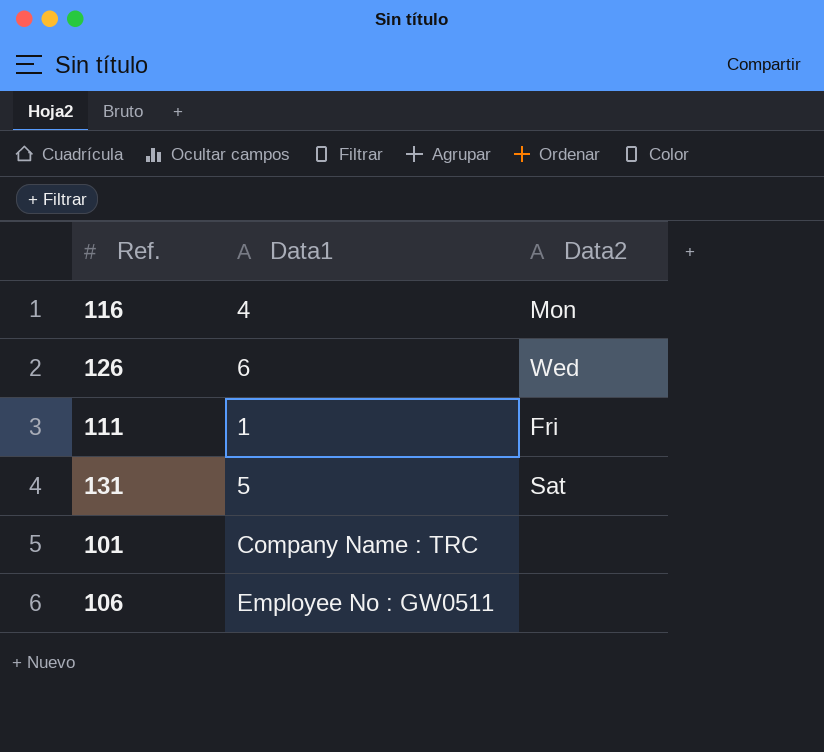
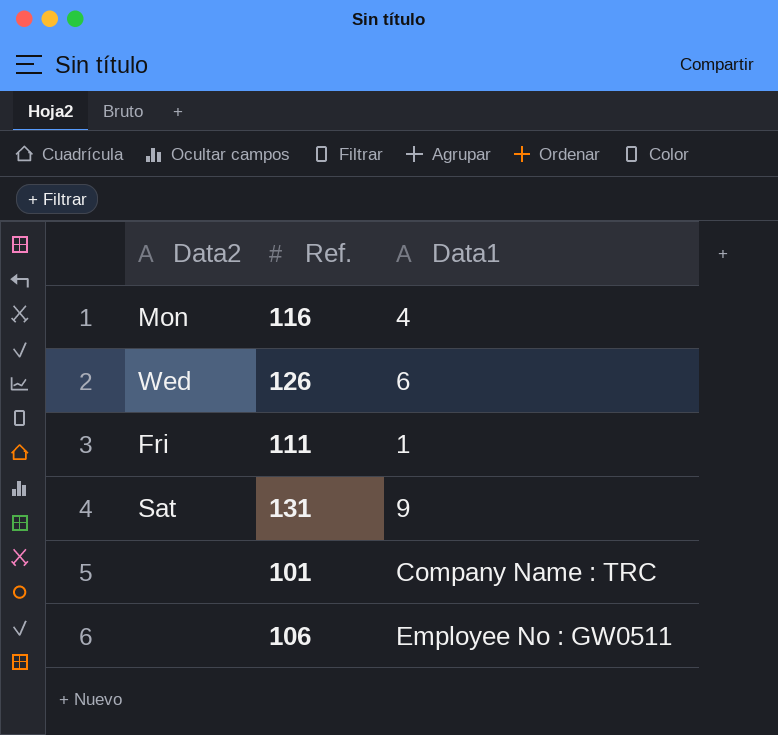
column Data2 | position: 3 -> 1
131 | Data1: 5 -> 9

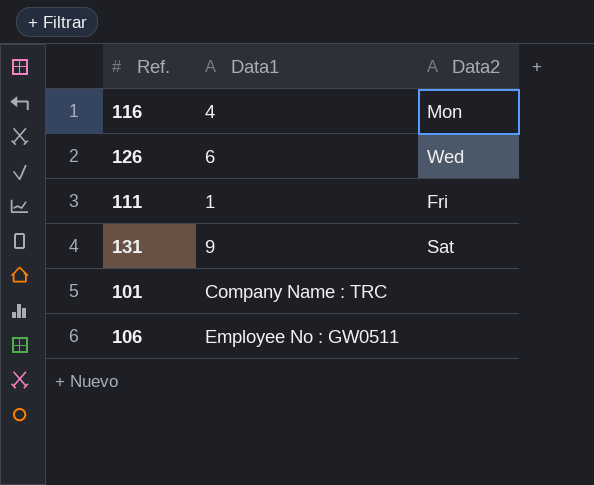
column Data2 | position: 1 -> 3

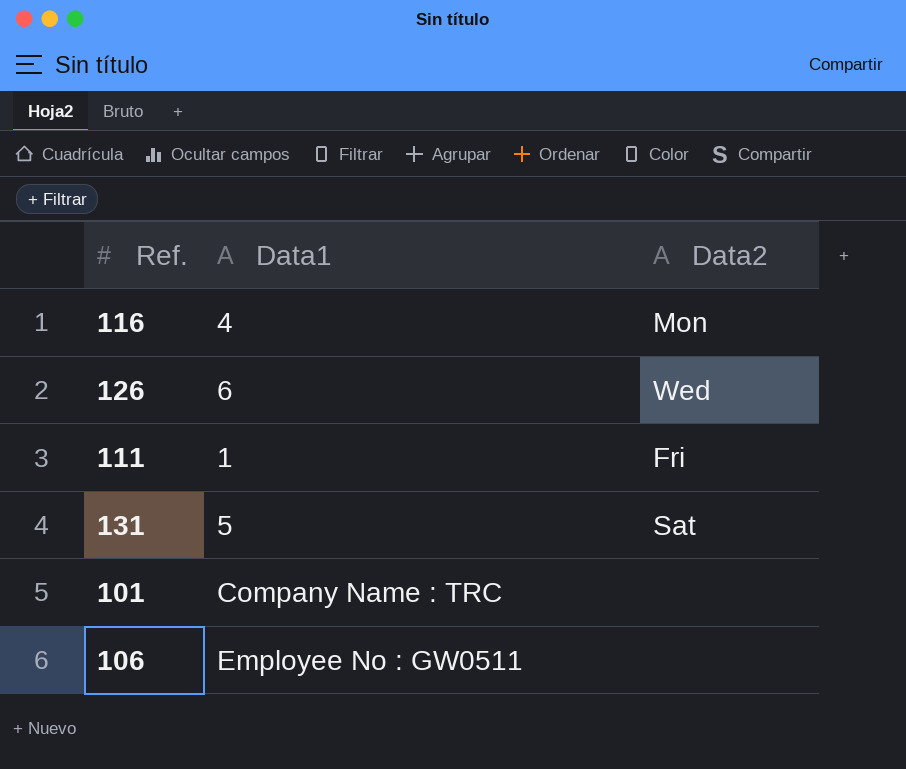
131 | Data1: 9 -> 5

